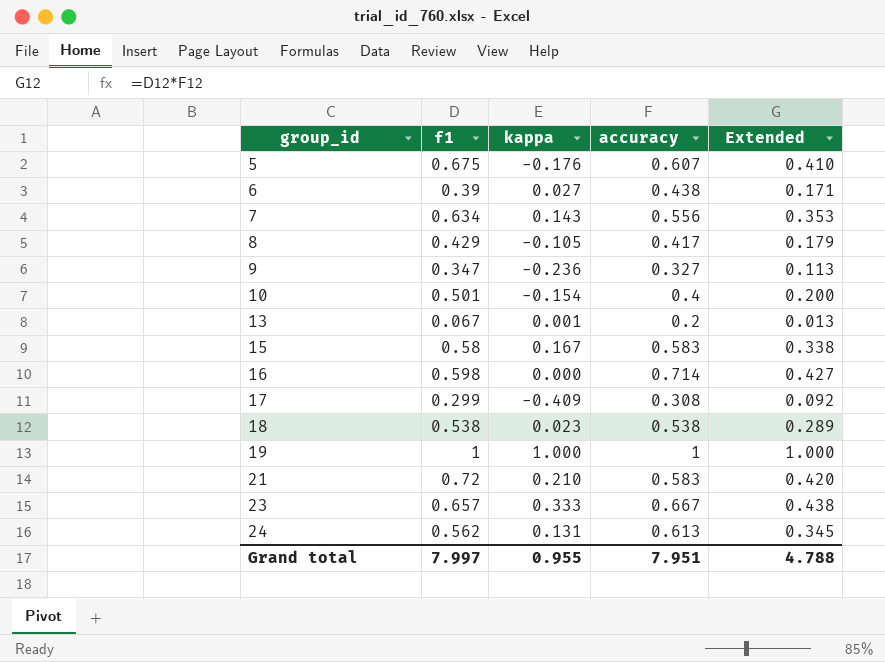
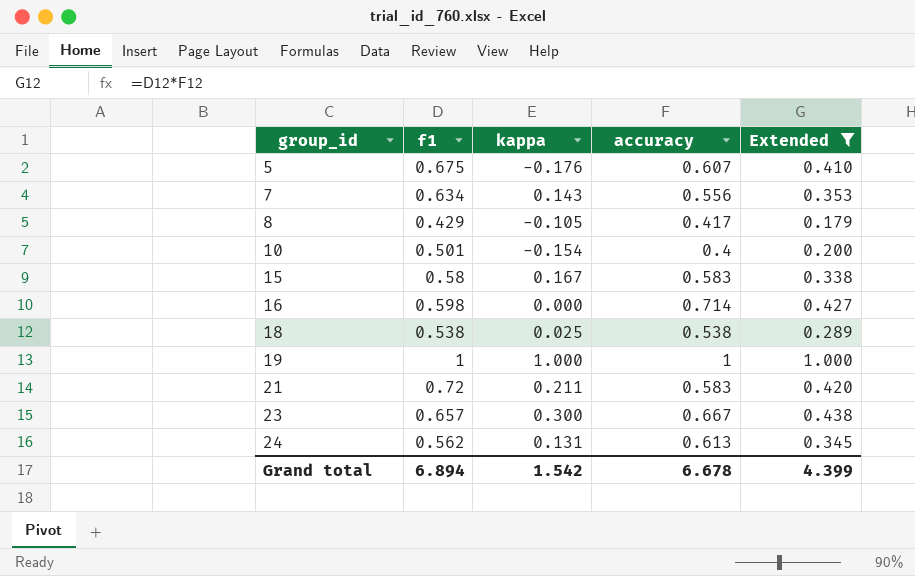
filter: none -> Extended >= 0.179
18 | kappa: 0.023 -> 0.025
21 | kappa: 0.210 -> 0.211
23 | kappa: 0.333 -> 0.300
Grand total | f1: 7.997 -> 6.894
Grand total | kappa: 0.955 -> 1.542
Grand total | accuracy: 7.951 -> 6.678
Grand total | Extended: 4.788 -> 4.399

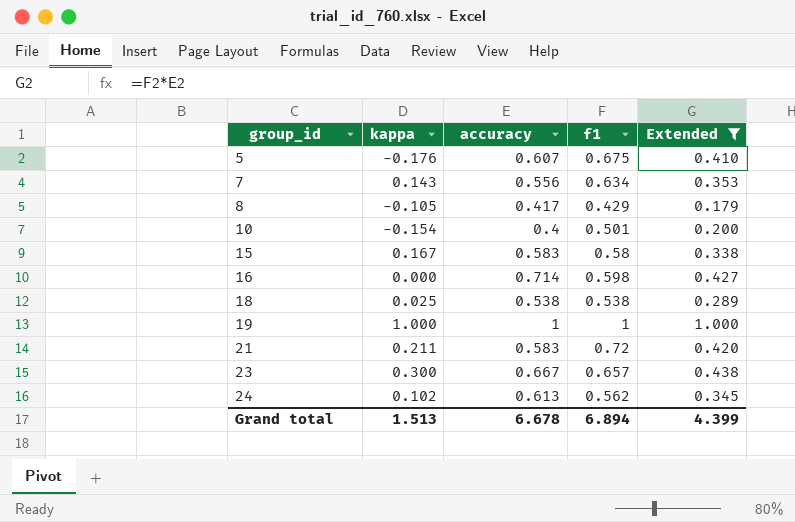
column f1 | position: 2 -> 4
24 | kappa: 0.131 -> 0.102
Grand total | kappa: 1.542 -> 1.513

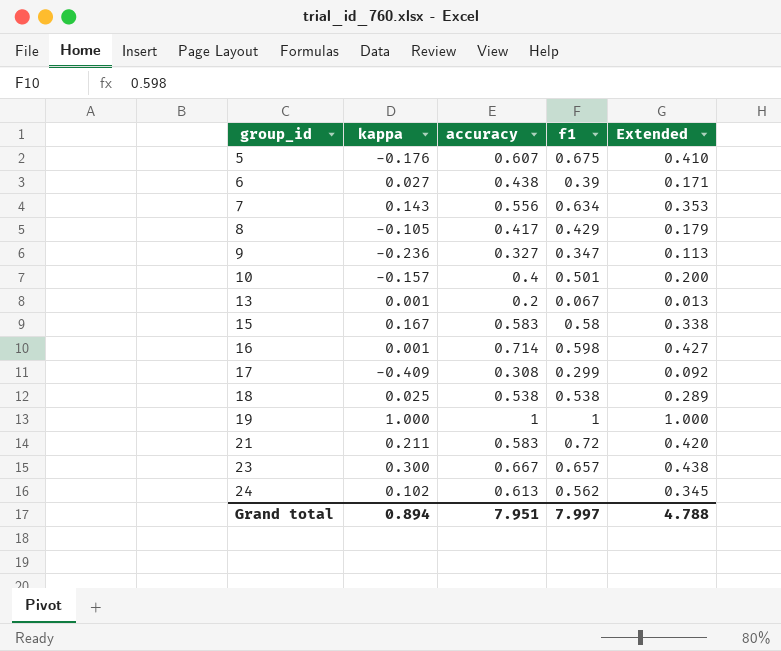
filter: Extended >= 0.179 -> none
10 | kappa: -0.154 -> -0.157
16 | kappa: 0.000 -> 0.001
Grand total | kappa: 1.513 -> 0.894
Grand total | accuracy: 6.678 -> 7.951
Grand total | f1: 6.894 -> 7.997
Grand total | Extended: 4.399 -> 4.788

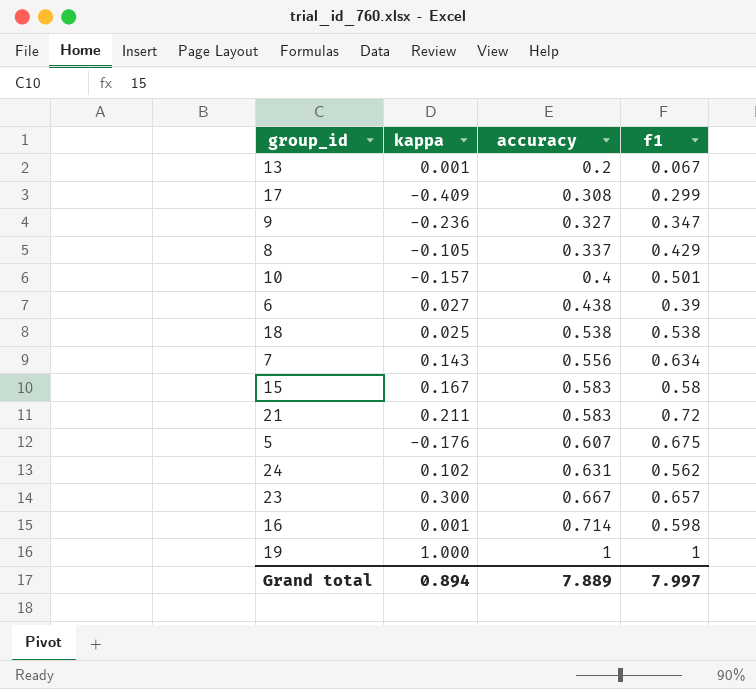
row order: group_id ascending -> accuracy ascending
column Extended | formula: [accuracy] * [f1] -> none
8 | accuracy: 0.417 -> 0.337
24 | accuracy: 0.613 -> 0.631
Grand total | accuracy: 7.951 -> 7.889

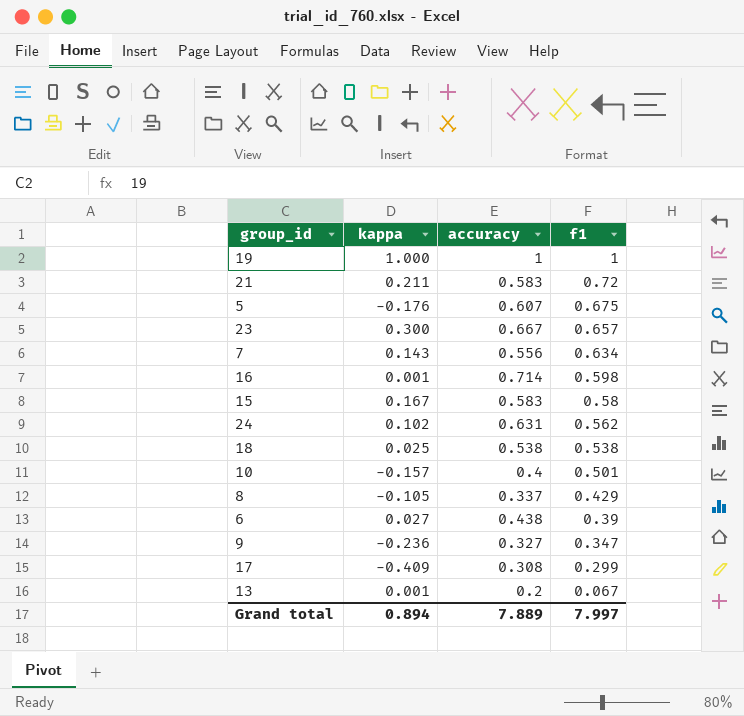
row order: accuracy ascending -> f1 descending

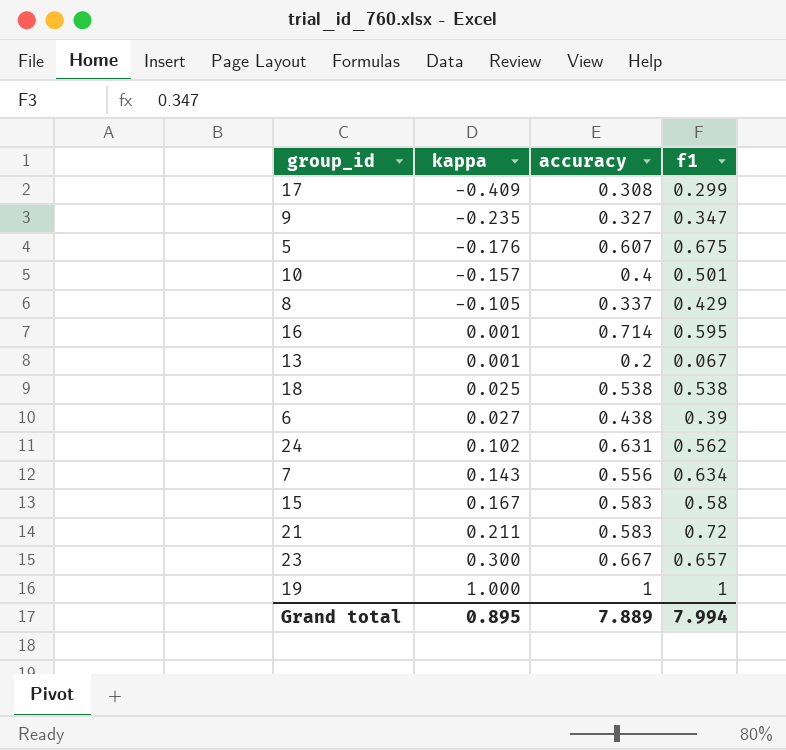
row order: f1 descending -> kappa ascending
9 | kappa: -0.236 -> -0.235
16 | f1: 0.598 -> 0.595
Grand total | kappa: 0.894 -> 0.895
Grand total | f1: 7.997 -> 7.994

